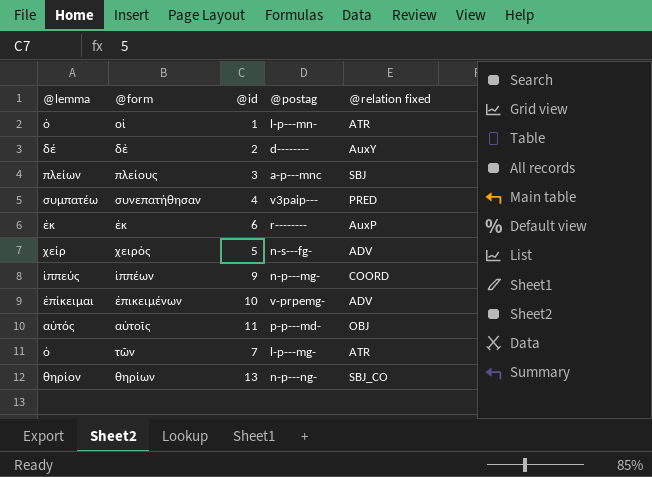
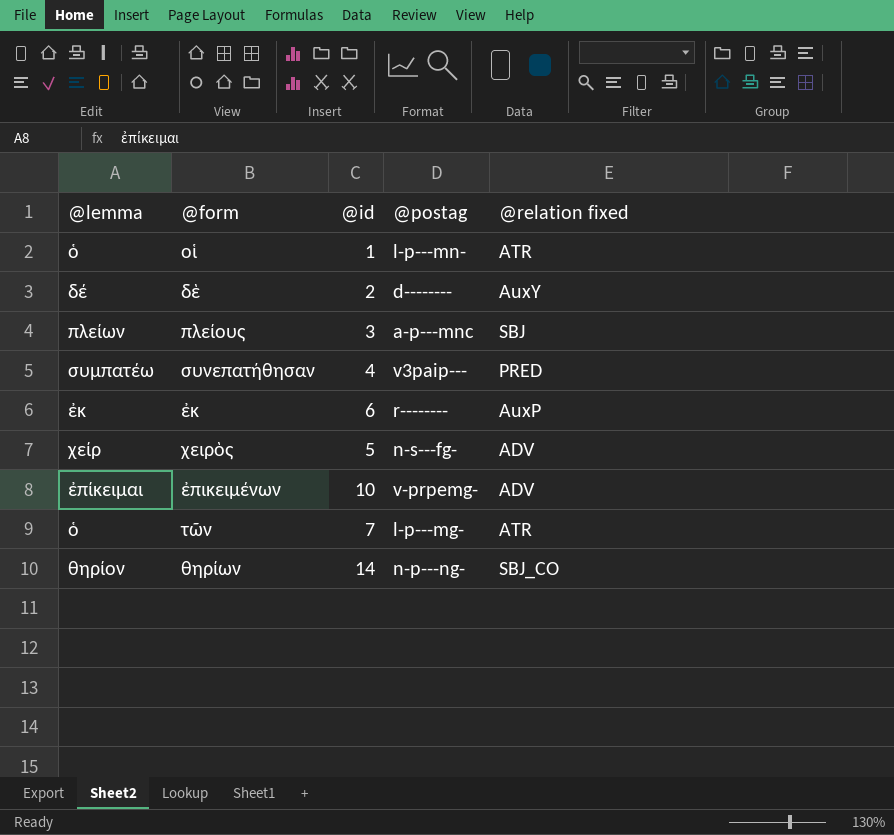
row ἱππέων: ἱππεύς | 9 | n-p---mg- | COORD -> none
row αὐτοῖς: αὐτός | 11 | p-p---md- | OBJ -> none
θηρίων | @id: 13 -> 14

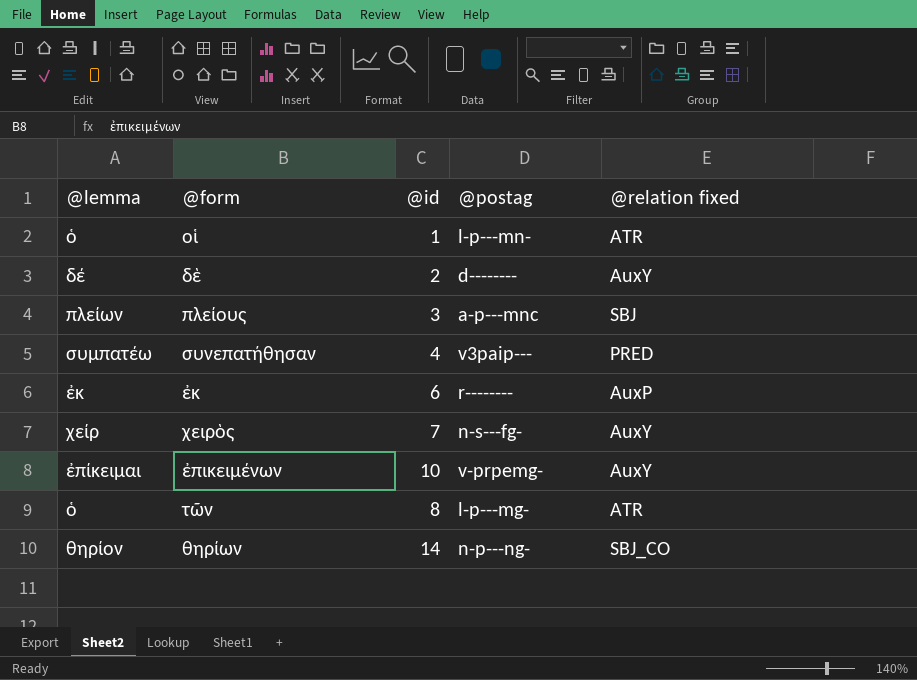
χειρὸς | @id: 5 -> 7
χειρὸς | @relation fixed: ADV -> AuxY
ἐπικειμένων | @relation fixed: ADV -> AuxY
τῶν | @id: 7 -> 8

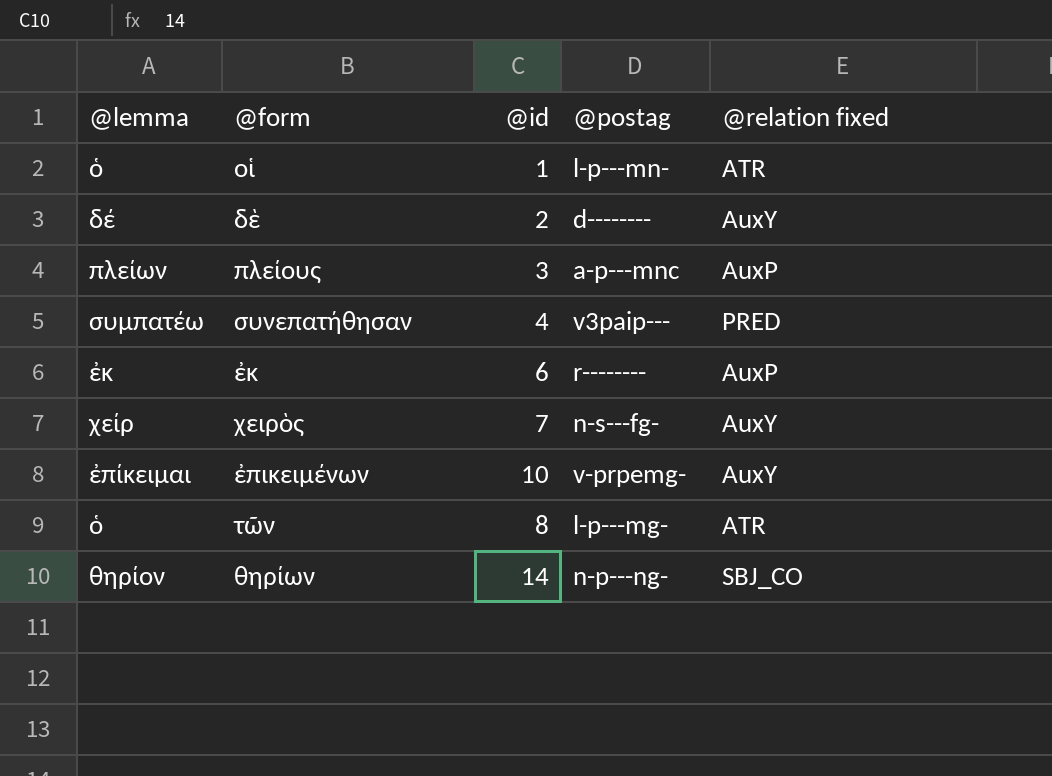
πλείους | @relation fixed: SBJ -> AuxP

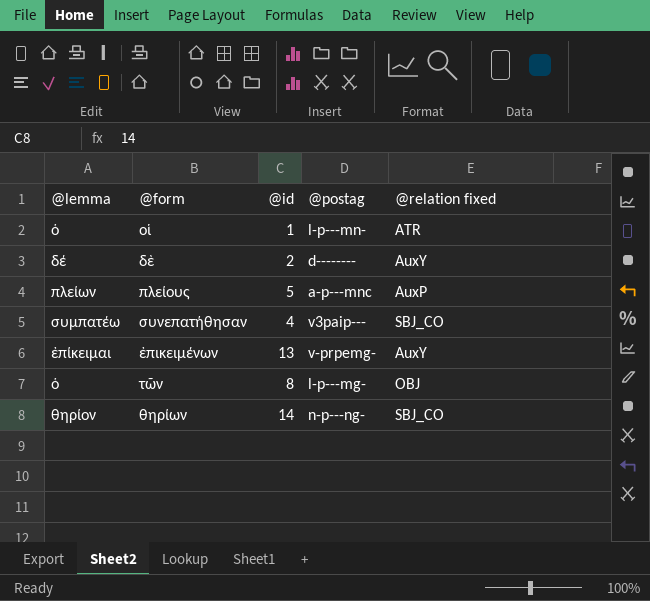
row ἐκ: ἐκ | 6 | r-------- | AuxP -> none
row χειρὸς: χείρ | 7 | n-s---fg- | AuxY -> none
πλείους | @id: 3 -> 5
συνεπατήθησαν | @relation fixed: PRED -> SBJ_CO
ἐπικειμένων | @id: 10 -> 13
τῶν | @relation fixed: ATR -> OBJ

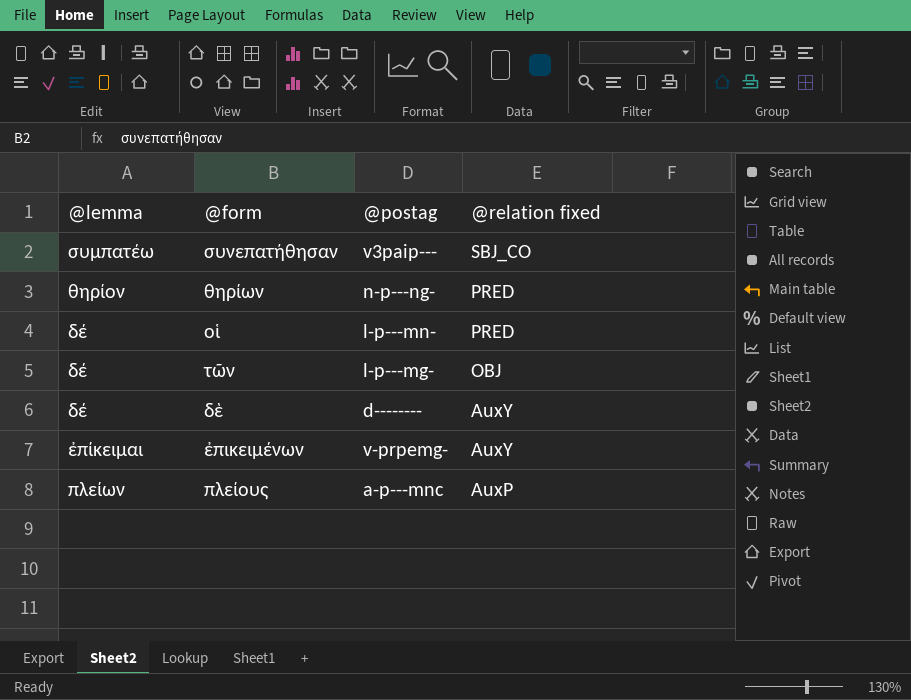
row order: none -> @relation fixed descending
column @id | position: 3 -> none
θηρίων | @relation fixed: SBJ_CO -> PRED
οἱ | @lemma: ὁ -> δέ
οἱ | @relation fixed: ATR -> PRED
τῶν | @lemma: ὁ -> δέ

